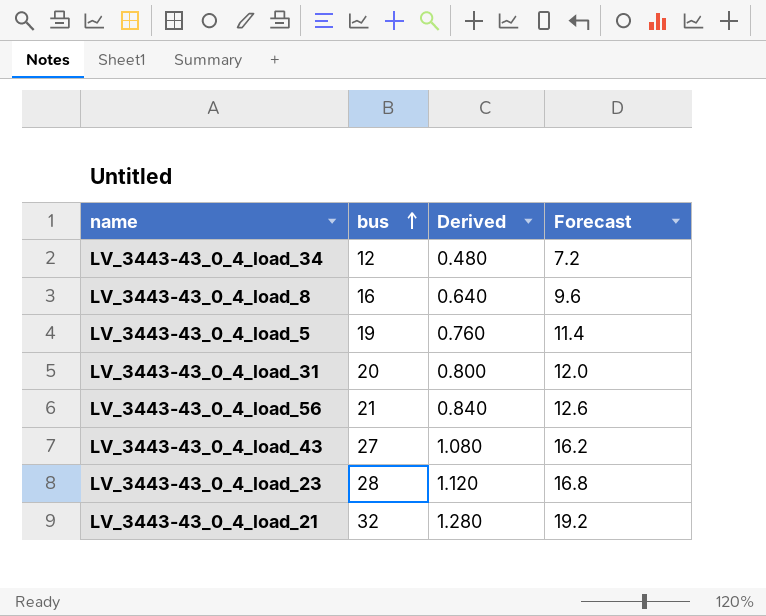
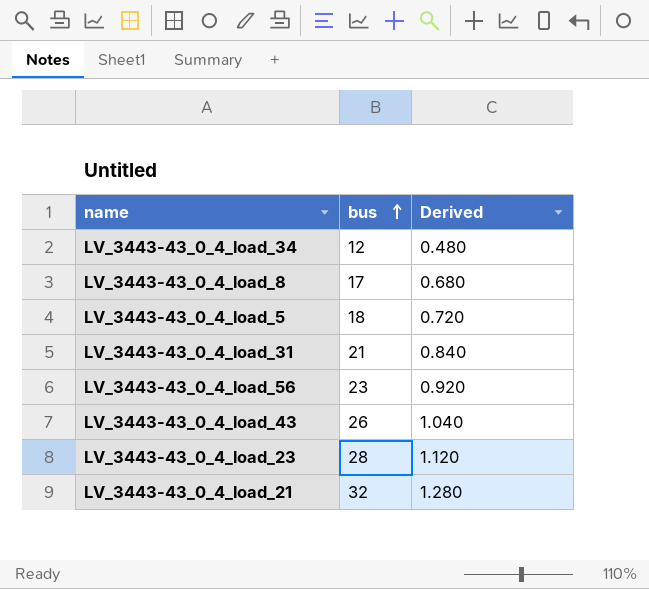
column Forecast | formula: [bus] * 0.6 -> none
LV_3443-43_0_4_load_8 | bus: 16 -> 17
LV_3443-43_0_4_load_8 | Derived: 0.640 -> 0.680
LV_3443-43_0_4_load_5 | bus: 19 -> 18
LV_3443-43_0_4_load_5 | Derived: 0.760 -> 0.720
LV_3443-43_0_4_load_31 | bus: 20 -> 21
LV_3443-43_0_4_load_31 | Derived: 0.800 -> 0.840
LV_3443-43_0_4_load_56 | bus: 21 -> 23
LV_3443-43_0_4_load_56 | Derived: 0.840 -> 0.920
LV_3443-43_0_4_load_43 | bus: 27 -> 26
LV_3443-43_0_4_load_43 | Derived: 1.080 -> 1.040

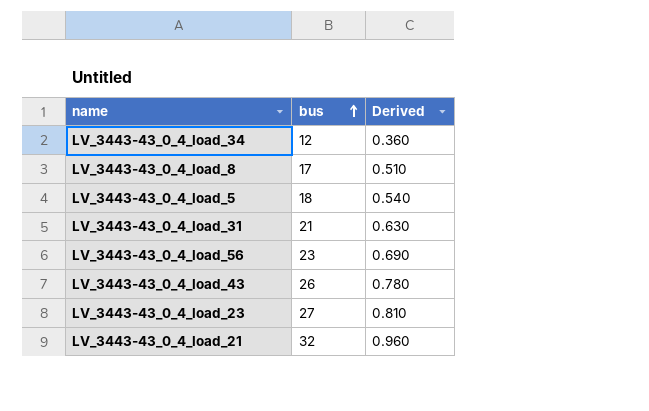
column Derived | formula: [bus] * 0.04 -> [bus] * 0.03
LV_3443-43_0_4_load_23 | bus: 28 -> 27

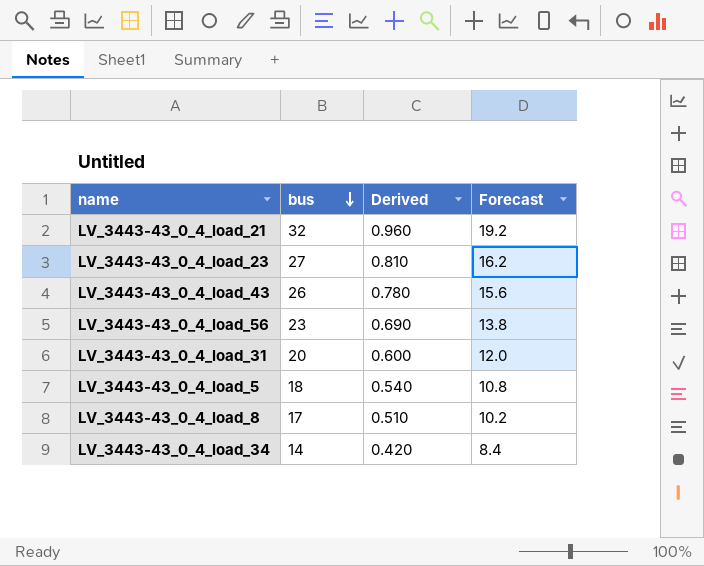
row order: bus ascending -> bus descending
column Forecast | formula: none -> [bus] * 0.6
LV_3443-43_0_4_load_31 | bus: 21 -> 20
LV_3443-43_0_4_load_31 | Derived: 0.630 -> 0.600
LV_3443-43_0_4_load_34 | bus: 12 -> 14
LV_3443-43_0_4_load_34 | Derived: 0.360 -> 0.420

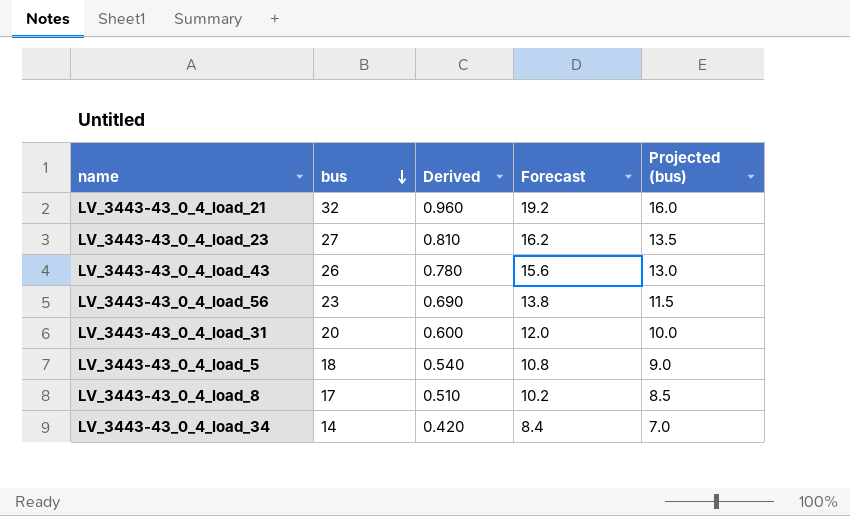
column Projected (bus) | formula: none -> [bus] * 0.5

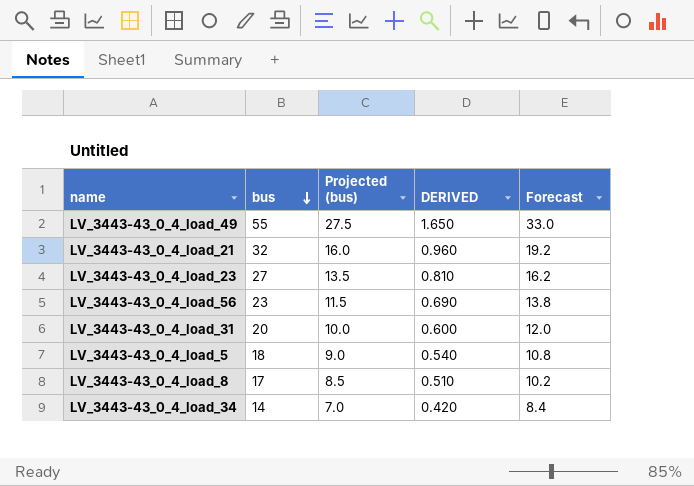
column Projected (bus) | position: 5 -> 3
column name: Derived -> DERIVED
row LV_3443-43_0_4_load_43: 26 | 0.780 | 15.6 | 13.0 -> none
row LV_3443-43_0_4_load_49: none -> 55 | 27.5 | 1.650 | 33.0

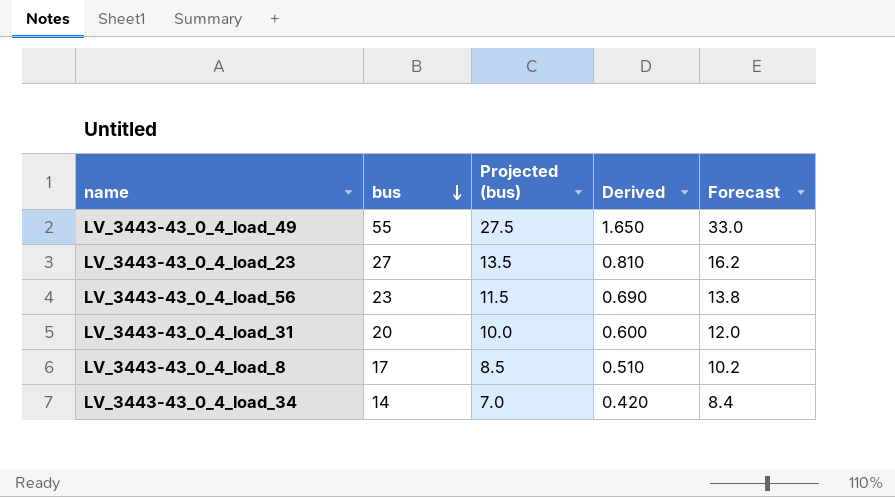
column name: DERIVED -> Derived
row LV_3443-43_0_4_load_21: 32 | 16.0 | 0.960 | 19.2 -> none
row LV_3443-43_0_4_load_5: 18 | 9.0 | 0.540 | 10.8 -> none

